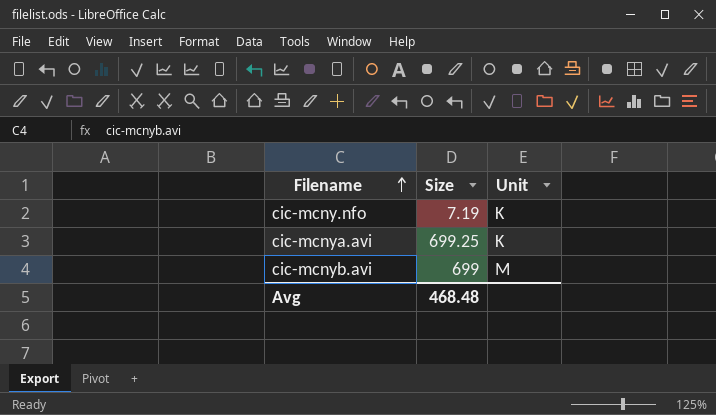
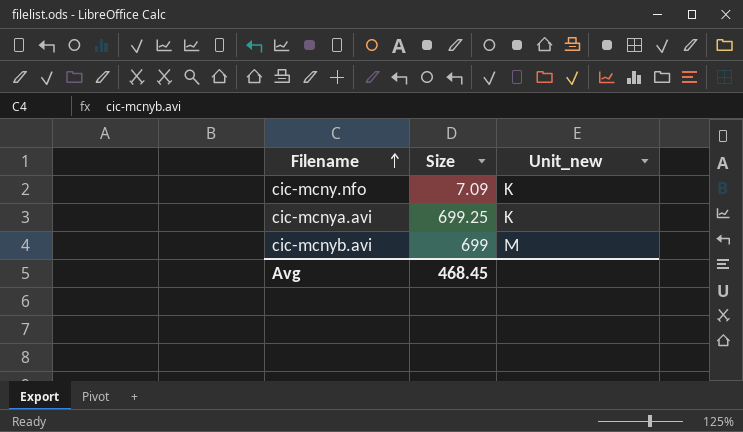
column name: Unit -> Unit_new
cic-mcny.nfo | Size: 7.19 -> 7.09
Avg | Size: 468.48 -> 468.45

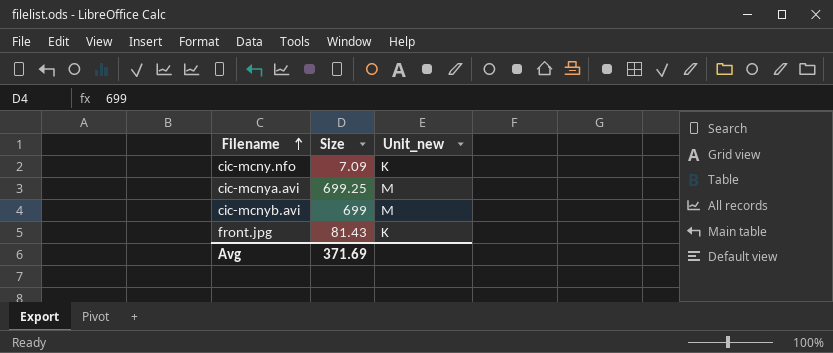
cic-mcnya.avi | Unit_new: K -> M
row front.jpg: none -> 81.43 | K
Avg | Size: 468.45 -> 371.69

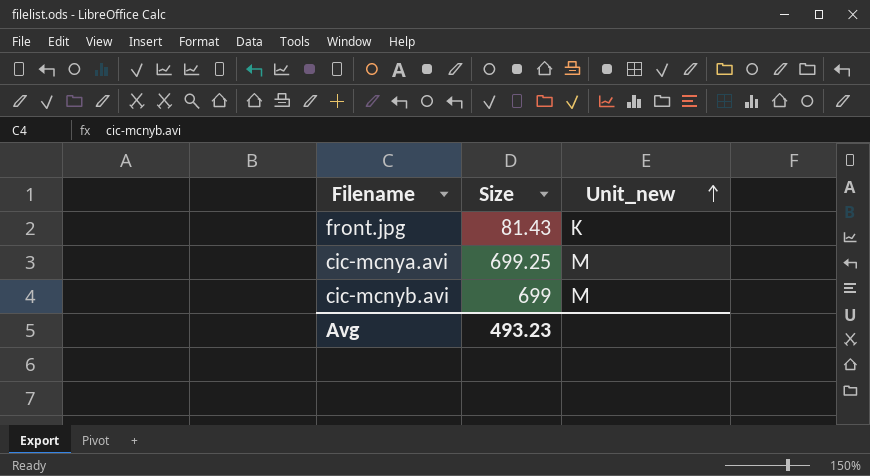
row order: Filename ascending -> Unit_new ascending
row cic-mcny.nfo: 7.09 | K -> none
Avg | Size: 371.69 -> 493.23

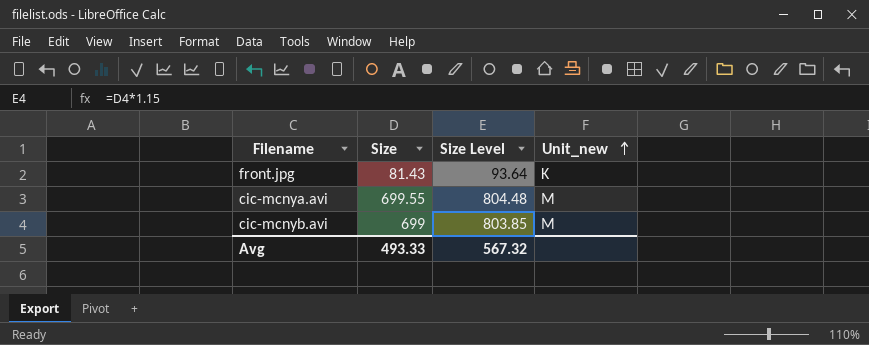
column Size Level | formula: none -> [Size] * 1.15
cic-mcnya.avi | Size: 699.25 -> 699.55
Avg | Size: 493.23 -> 493.33

